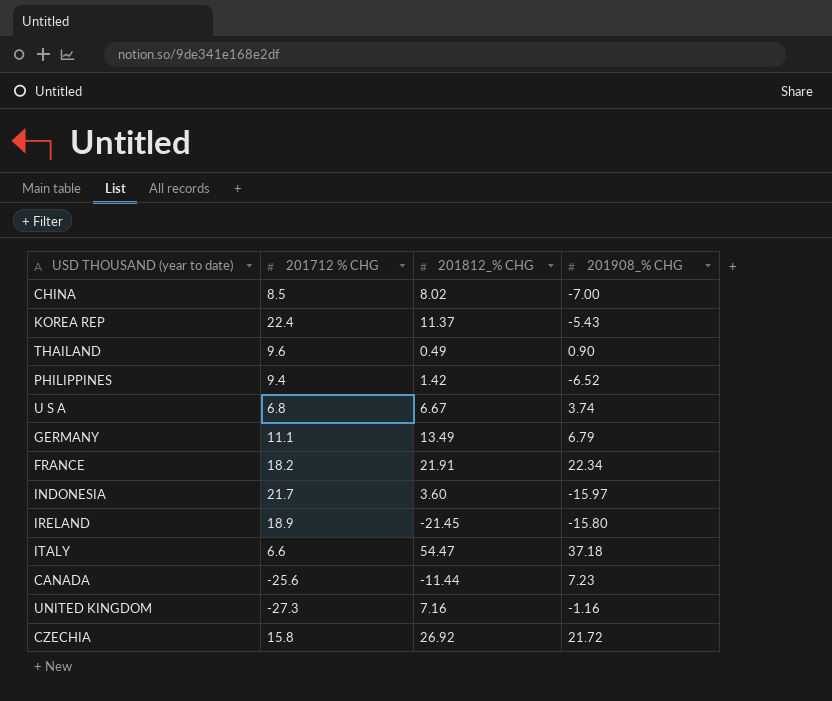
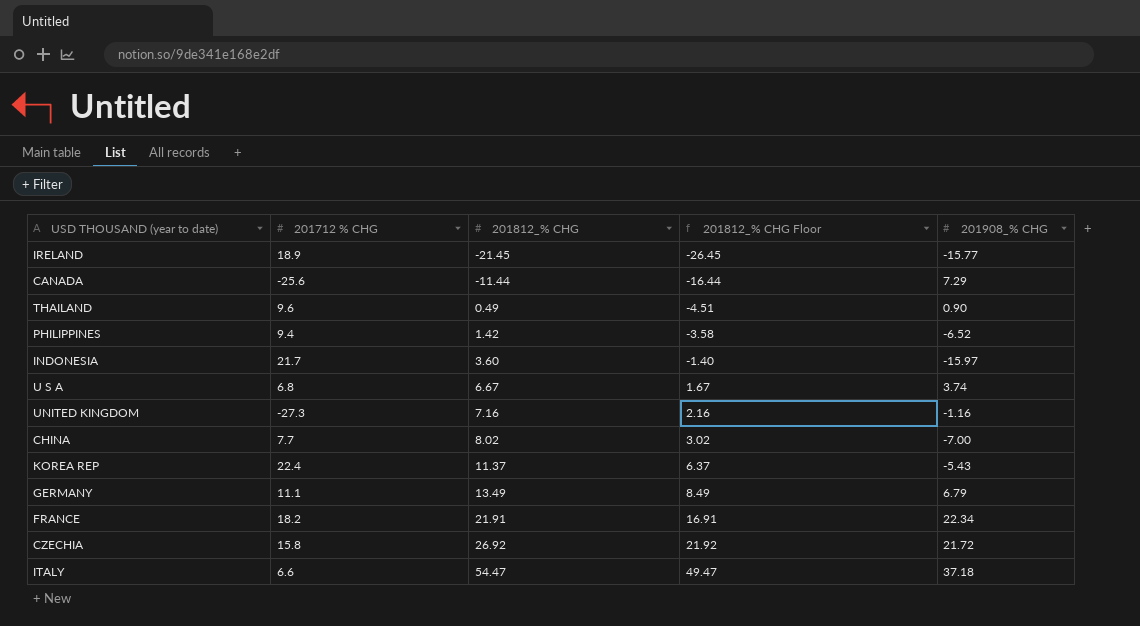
row order: none -> 201812_% CHG ascending
column 201812_% CHG Floor | formula: none -> [201812_% CHG] - 5
IRELAND | 201908_% CHG: -15.80 -> -15.77
CANADA | 201908_% CHG: 7.23 -> 7.29
CHINA | 201712 % CHG: 8.5 -> 7.7

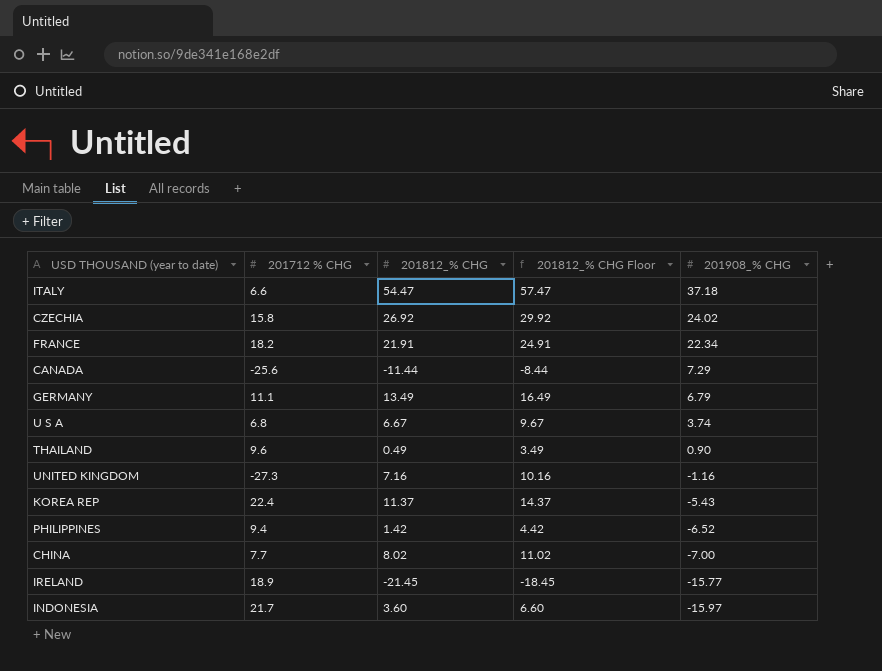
row order: 201812_% CHG ascending -> 201908_% CHG descending
column 201812_% CHG Floor | formula: [201812_% CHG] - 5 -> [201812_% CHG] + 3
CZECHIA | 201908_% CHG: 21.72 -> 24.02

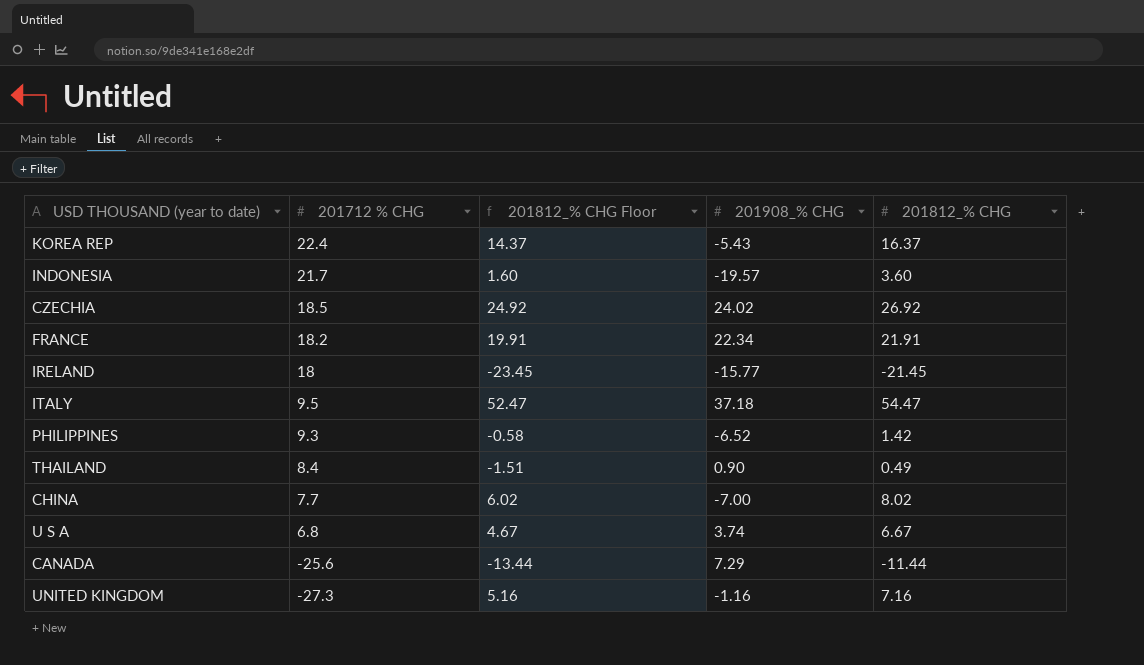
row order: 201908_% CHG descending -> 201712 % CHG descending
column 201812_% CHG Floor | formula: [201812_% CHG] + 3 -> [201812_% CHG] - 2
column 201812_% CHG | position: 3 -> 5
row GERMANY: 11.1 | 13.49 | 16.49 | 6.79 -> none
KOREA REP | 201812_% CHG: 11.37 -> 16.37
INDONESIA | 201908_% CHG: -15.97 -> -19.57
CZECHIA | 201712 % CHG: 15.8 -> 18.5
IRELAND | 201712 % CHG: 18.9 -> 18
ITALY | 201712 % CHG: 6.6 -> 9.5
PHILIPPINES | 201712 % CHG: 9.4 -> 9.3
THAILAND | 201712 % CHG: 9.6 -> 8.4

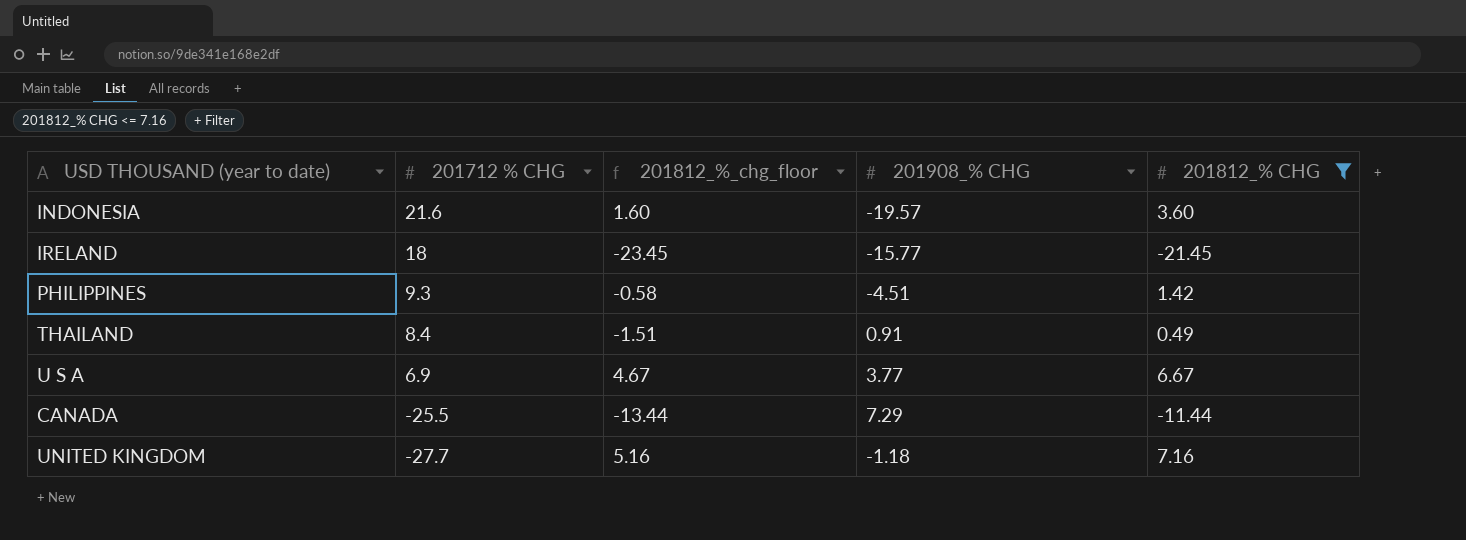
filter: none -> 201812_% CHG <= 7.16
column name: 201812_% CHG Floor -> 201812_%_chg_floor
INDONESIA | 201712 % CHG: 21.7 -> 21.6
PHILIPPINES | 201908_% CHG: -6.52 -> -4.51
THAILAND | 201908_% CHG: 0.90 -> 0.91
U S A | 201712 % CHG: 6.8 -> 6.9
U S A | 201908_% CHG: 3.74 -> 3.77
CANADA | 201712 % CHG: -25.6 -> -25.5
UNITED KINGDOM | 201712 % CHG: -27.3 -> -27.7
UNITED KINGDOM | 201908_% CHG: -1.16 -> -1.18

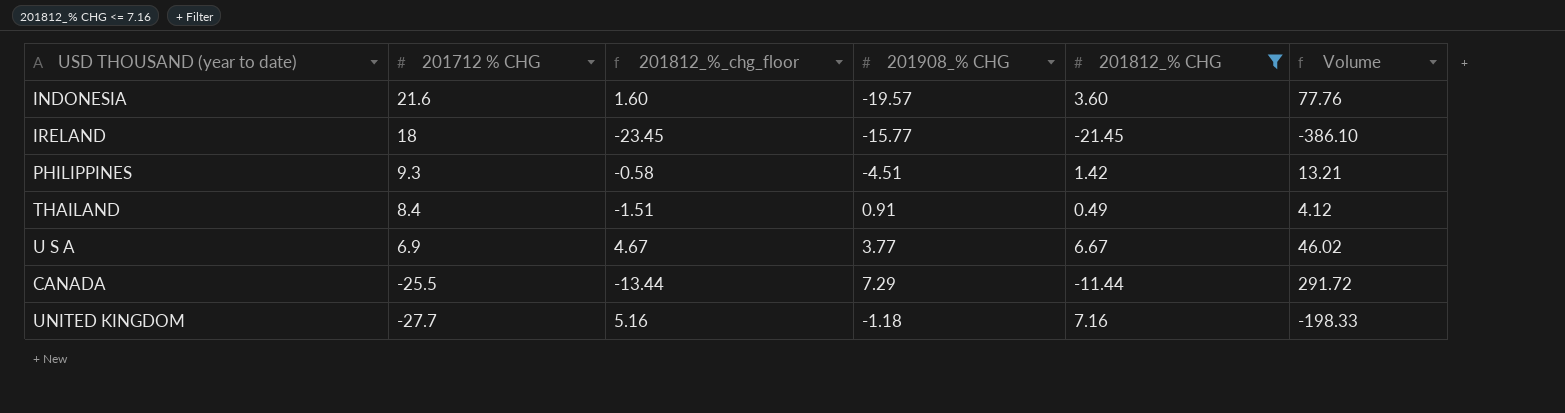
column Volume | formula: none -> [201712 % CHG] * [201812_% CHG]

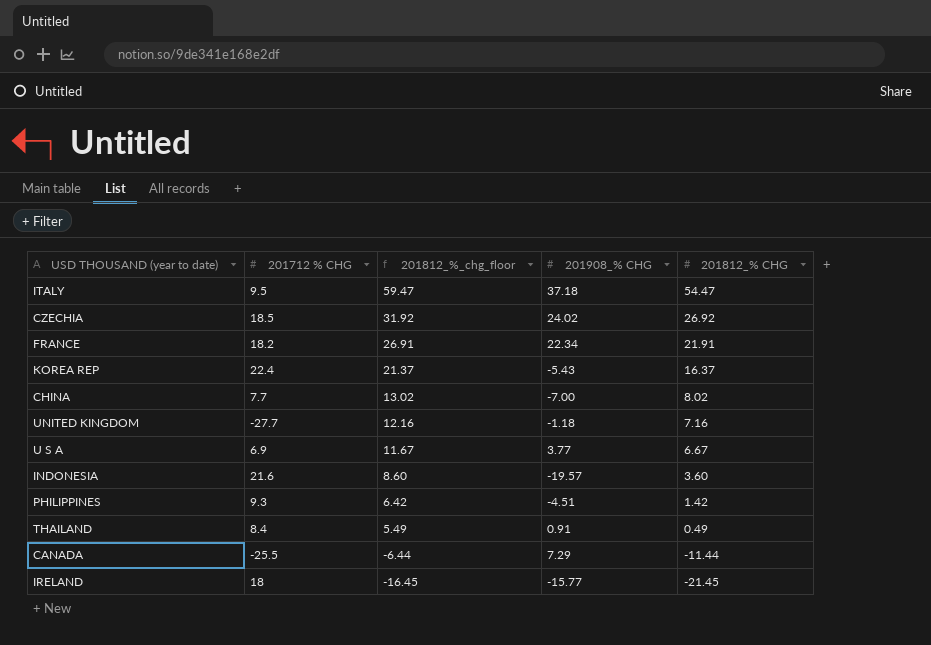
filter: 201812_% CHG <= 7.16 -> none
row order: 201712 % CHG descending -> 201812_%_chg_floor descending
column Volume | formula: [201712 % CHG] * [201812_% CHG] -> none
column 201812_%_chg_floor | formula: [201812_% CHG] - 2 -> [201812_% CHG] + 5

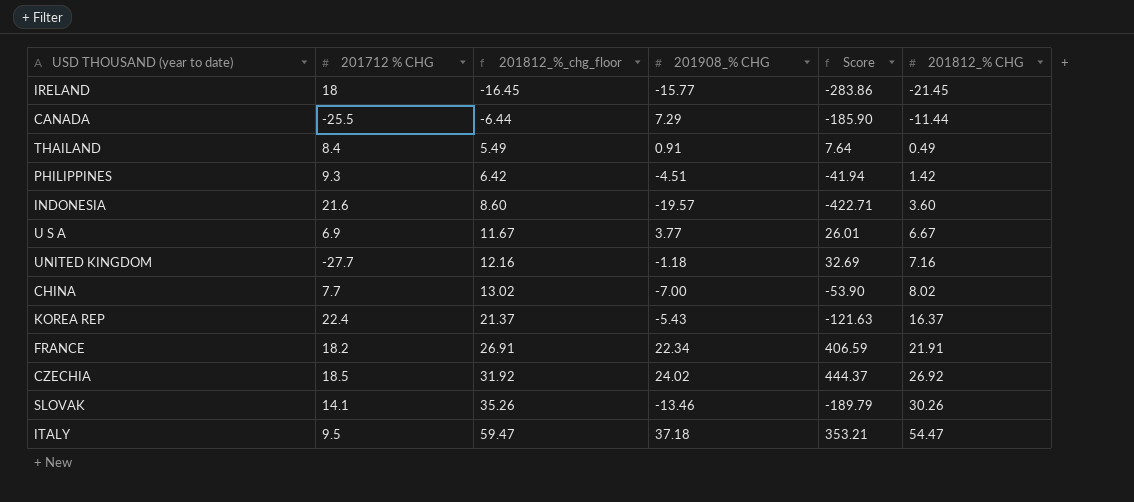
row order: 201812_%_chg_floor descending -> 201812_%_chg_floor ascending
column Score | formula: none -> [201712 % CHG] * [201908_% CHG]
row SLOVAK: none -> 14.1 | 35.26 | -13.46 | -189.79 | 30.26

